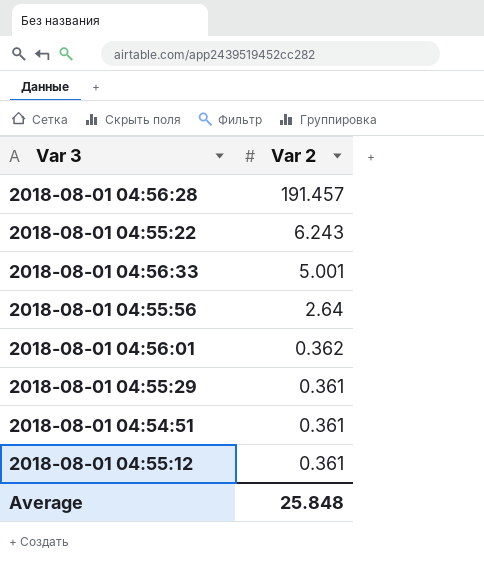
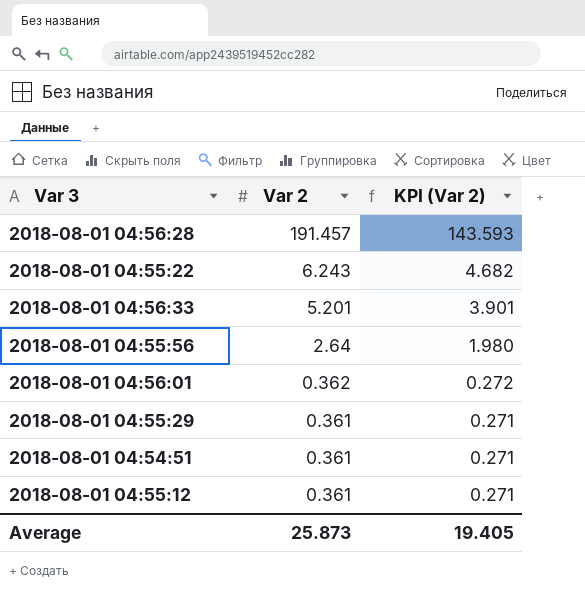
column KPI (Var 2) | formula: none -> [Var 2] * 0.75
2018-08-01 04:56:33 | Var 2: 5.001 -> 5.201
Average | Var 2: 25.848 -> 25.873

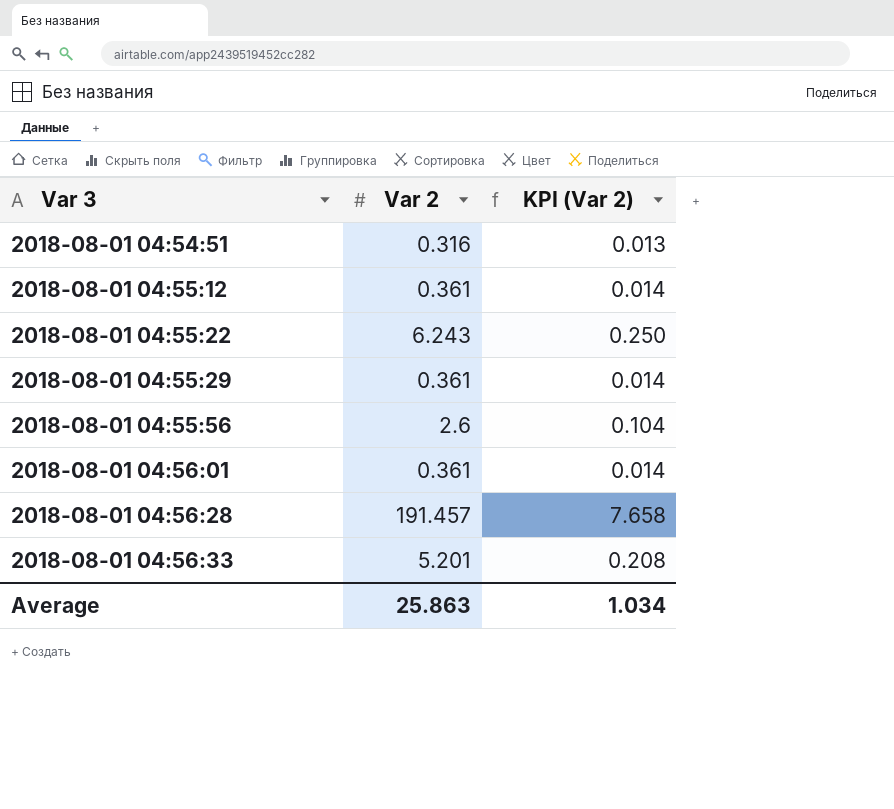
row order: Var 2 descending -> Var 3 ascending
column KPI (Var 2) | formula: [Var 2] * 0.75 -> [Var 2] * 0.04
2018-08-01 04:54:51 | Var 2: 0.361 -> 0.316
2018-08-01 04:55:56 | Var 2: 2.64 -> 2.6
2018-08-01 04:56:01 | Var 2: 0.362 -> 0.361
Average | Var 2: 25.873 -> 25.863
Average | KPI (Var 2): 19.405 -> 1.034

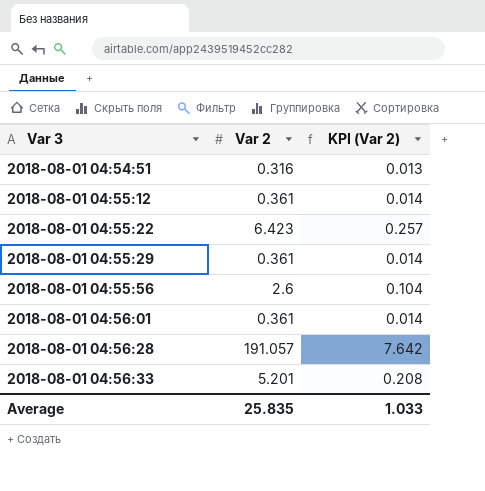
2018-08-01 04:55:22 | Var 2: 6.243 -> 6.423
2018-08-01 04:55:22 | KPI (Var 2): 0.250 -> 0.257
2018-08-01 04:56:28 | Var 2: 191.457 -> 191.057
2018-08-01 04:56:28 | KPI (Var 2): 7.658 -> 7.642
Average | Var 2: 25.863 -> 25.835
Average | KPI (Var 2): 1.034 -> 1.033

